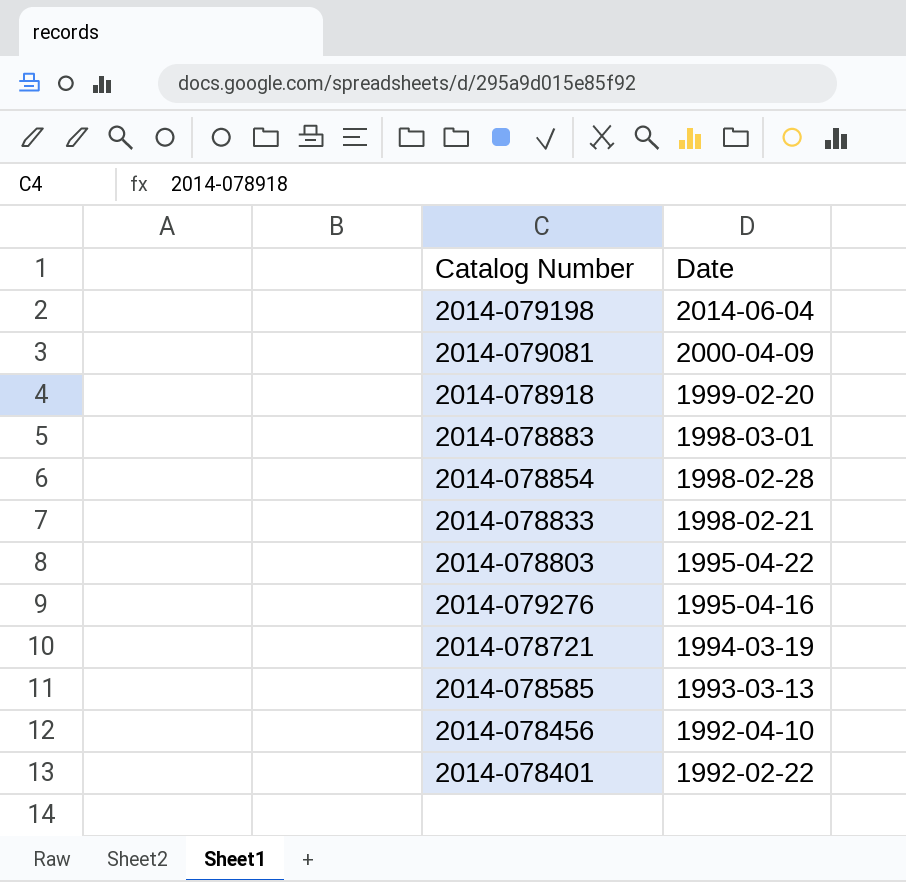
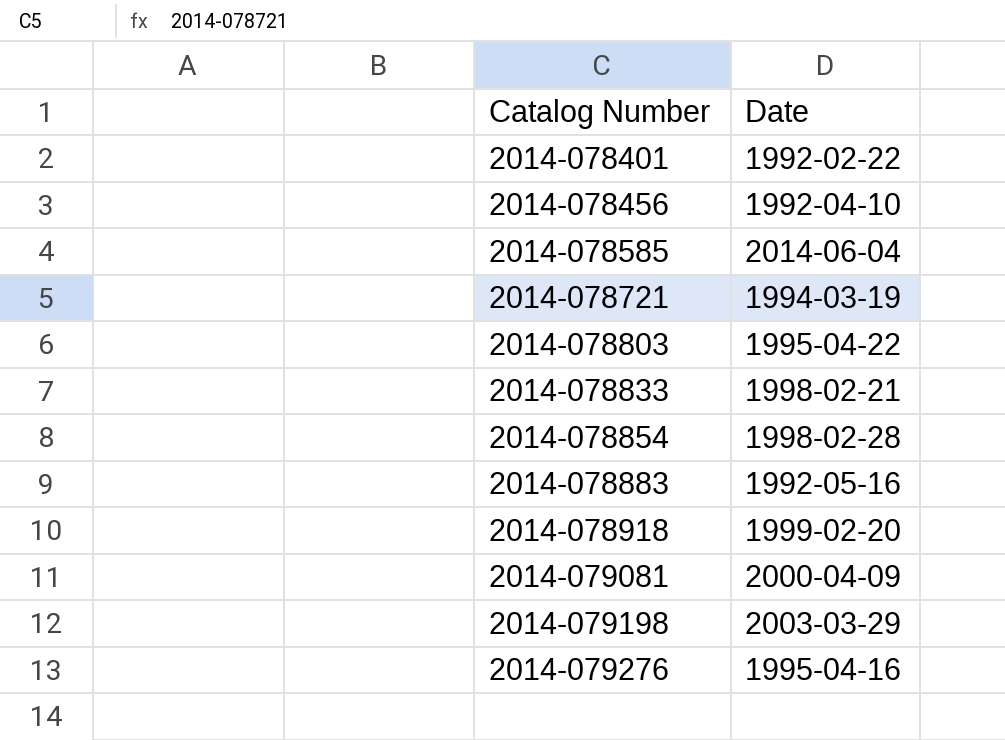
row order: Date descending -> Catalog Number ascending
2014-078585 | Date: 1993-03-13 -> 2014-06-04
2014-078883 | Date: 1998-03-01 -> 1992-05-16
2014-079198 | Date: 2014-06-04 -> 2003-03-29

